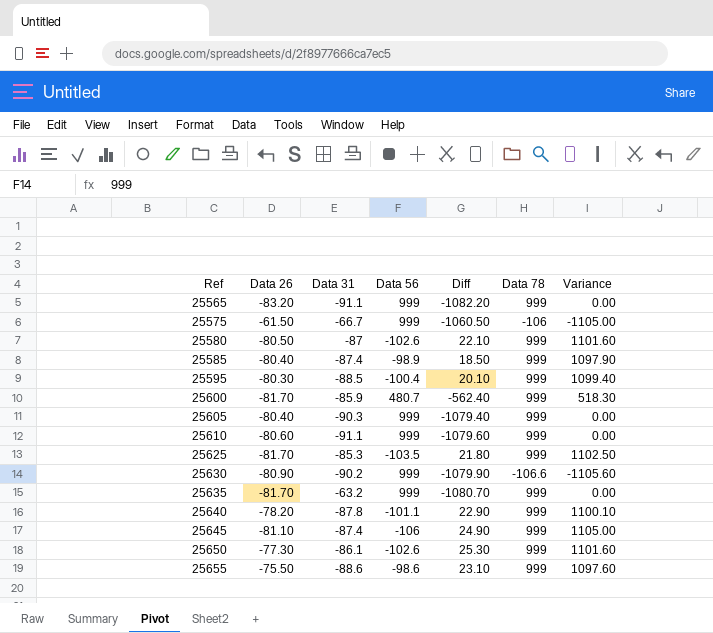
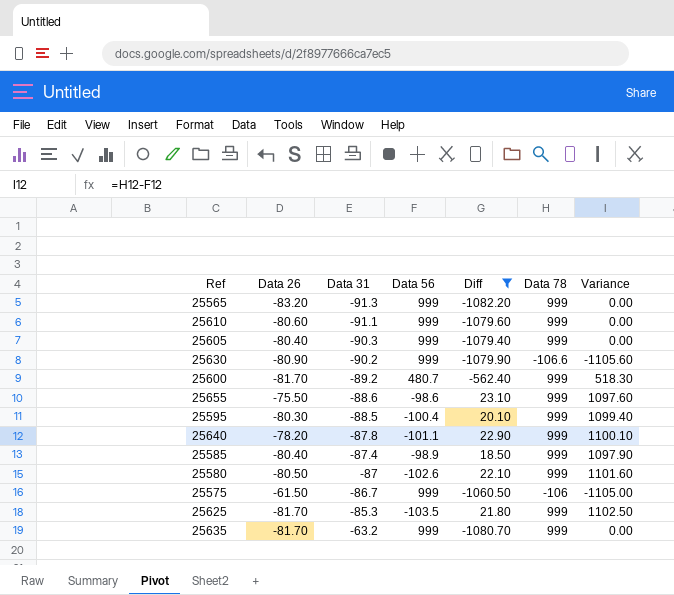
filter: none -> Diff <= 23.10
row order: Ref ascending -> Data 31 ascending
25565 | Data 31: -91.1 -> -91.3
25600 | Data 31: -85.9 -> -89.2
25575 | Data 31: -66.7 -> -86.7

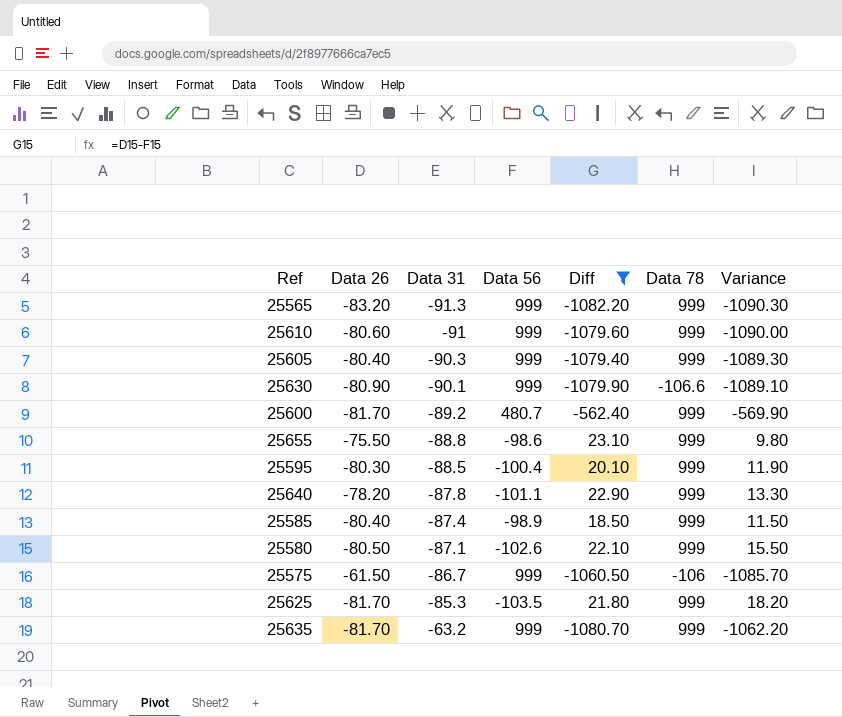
column Variance | formula: [Data 78] - [Data 56] -> [Data 31] - [Data 56]
25610 | Data 31: -91.1 -> -91
25630 | Data 31: -90.2 -> -90.1
25655 | Data 31: -88.6 -> -88.8
25580 | Data 31: -87 -> -87.1

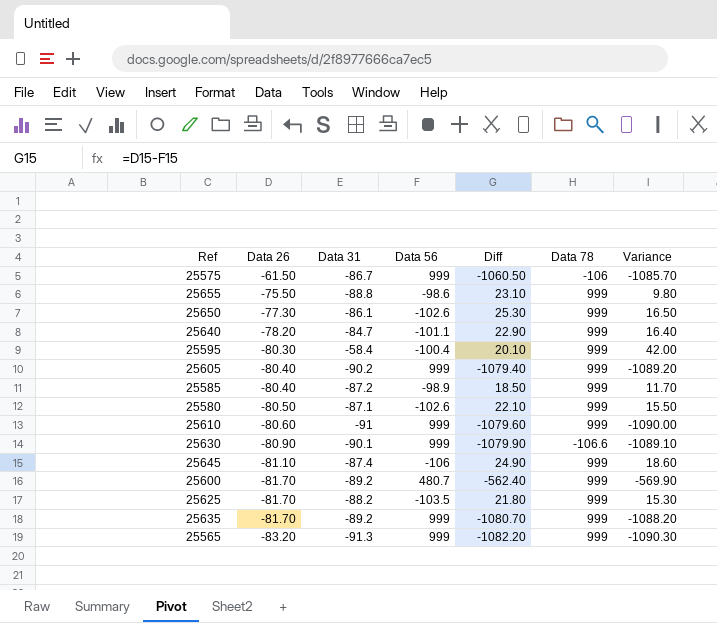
filter: Diff <= 23.10 -> none
row order: Data 31 ascending -> Data 26 descending
25640 | Data 31: -87.8 -> -84.7
25640 | Variance: 13.30 -> 16.40
25595 | Data 31: -88.5 -> -58.4
25595 | Variance: 11.90 -> 42.00
25605 | Data 31: -90.3 -> -90.2
25605 | Variance: -1089.30 -> -1089.20
25585 | Data 31: -87.4 -> -87.2
25585 | Variance: 11.50 -> 11.70
25625 | Data 31: -85.3 -> -88.2
25625 | Variance: 18.20 -> 15.30
25635 | Data 31: -63.2 -> -89.2
25635 | Variance: -1062.20 -> -1088.20

